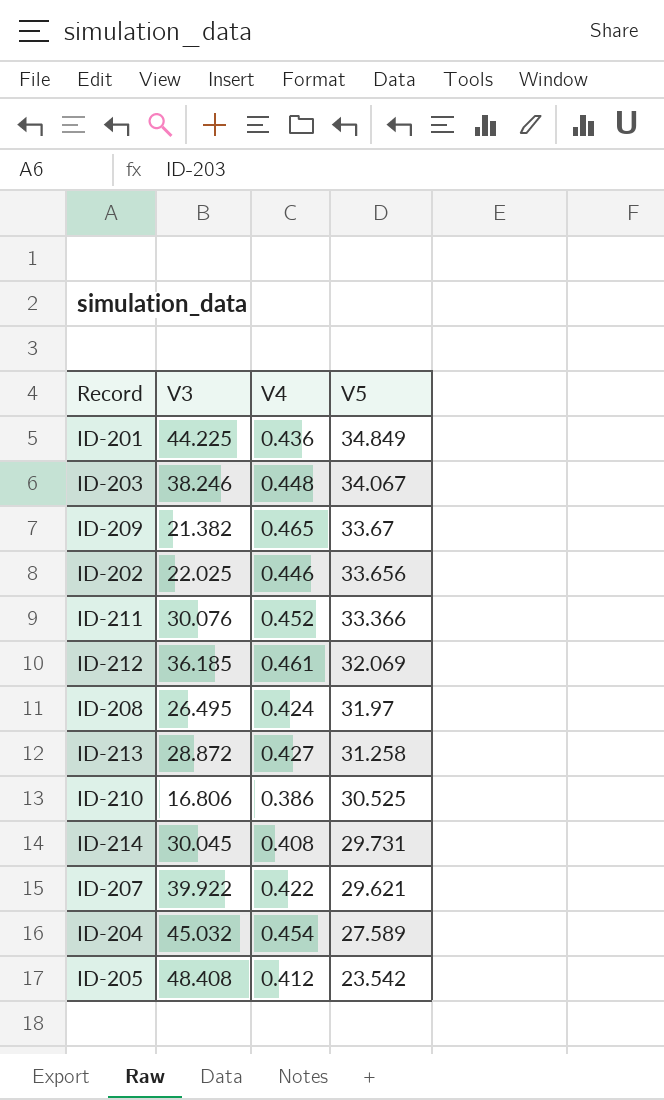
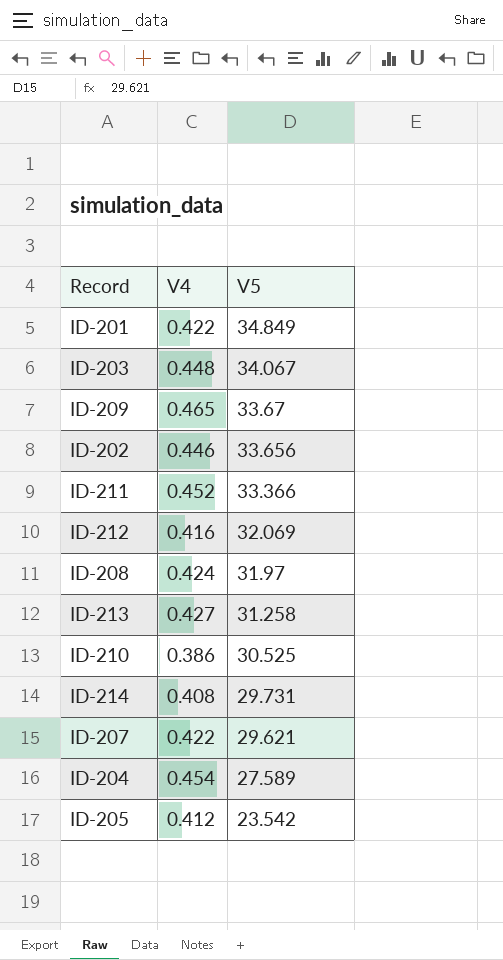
column V3 | position: 2 -> none
ID-201 | V4: 0.436 -> 0.422
ID-212 | V4: 0.461 -> 0.416

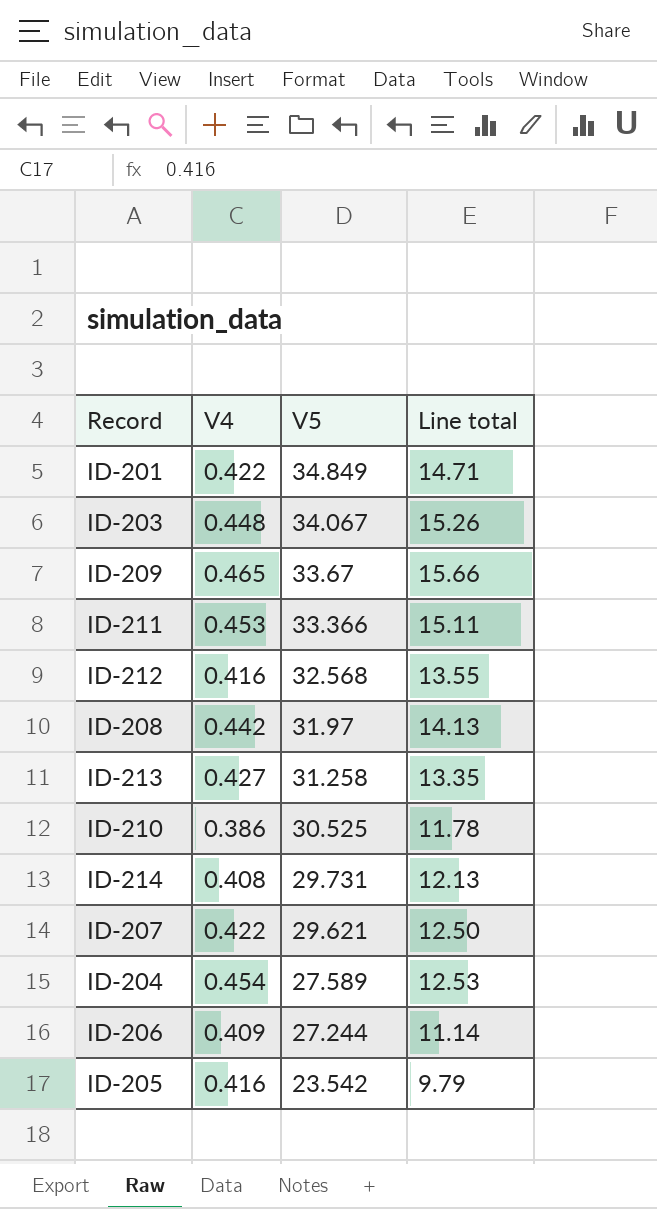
column Line total | formula: none -> [V4] * [V5]
row ID-202: 0.446 | 33.656 -> none
ID-211 | V4: 0.452 -> 0.453
ID-212 | V5: 32.069 -> 32.568
ID-208 | V4: 0.424 -> 0.442
row ID-206: none -> 0.409 | 27.244 | 11.14
ID-205 | V4: 0.412 -> 0.416

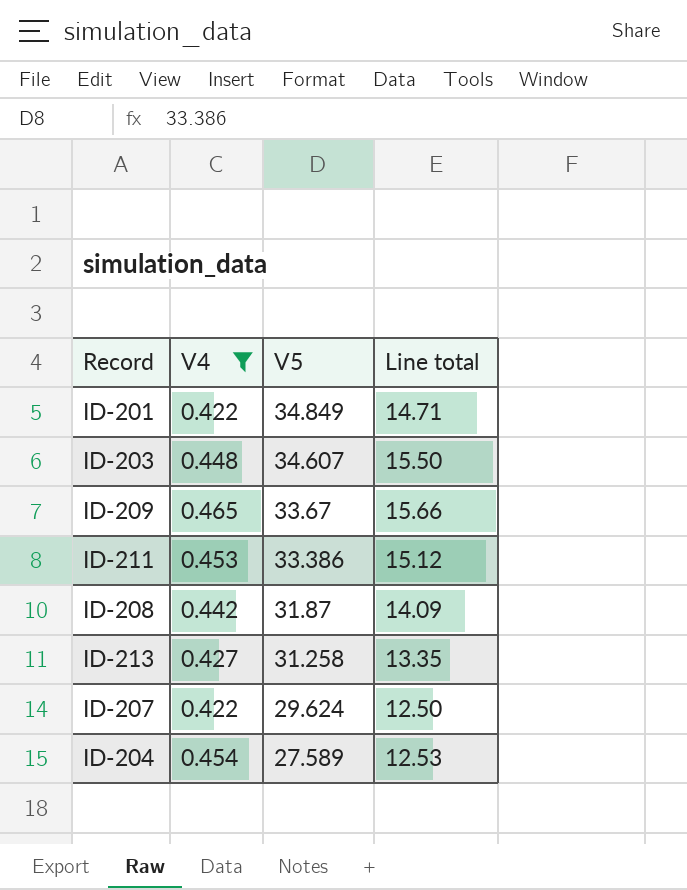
filter: none -> V4 >= 0.422
ID-203 | V5: 34.067 -> 34.607
ID-203 | Line total: 15.26 -> 15.50
ID-211 | V5: 33.366 -> 33.386
ID-211 | Line total: 15.11 -> 15.12
ID-208 | V5: 31.97 -> 31.87
ID-208 | Line total: 14.13 -> 14.09
ID-207 | V5: 29.621 -> 29.624

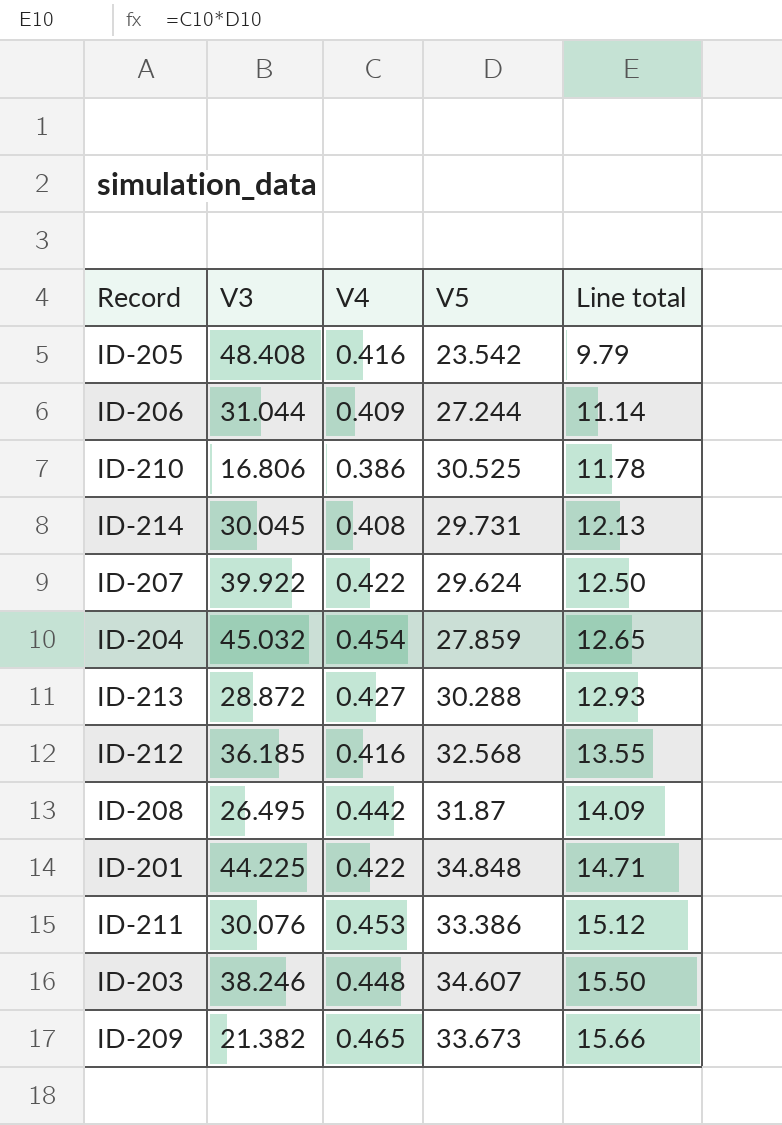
filter: V4 >= 0.422 -> none
row order: V5 descending -> Line total ascending
column V3 | position: none -> 2
ID-204 | V5: 27.589 -> 27.859
ID-204 | Line total: 12.53 -> 12.65
ID-213 | V5: 31.258 -> 30.288
ID-213 | Line total: 13.35 -> 12.93
ID-201 | V5: 34.849 -> 34.848
ID-209 | V5: 33.67 -> 33.673

